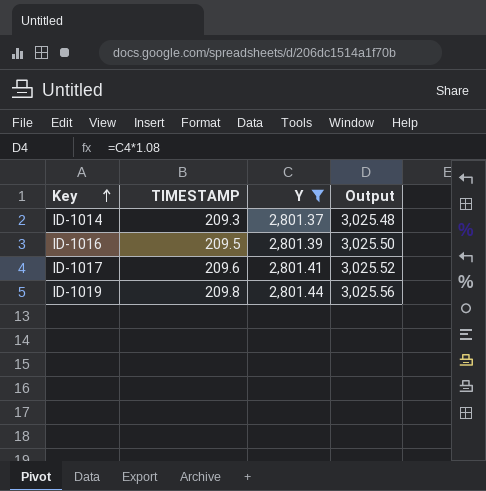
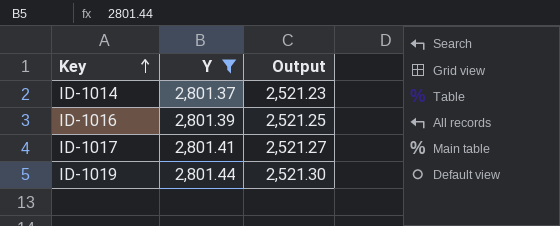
column TIMESTAMP | position: 2 -> none
column Output | formula: [Y] * 1.08 -> [Y] * 0.9

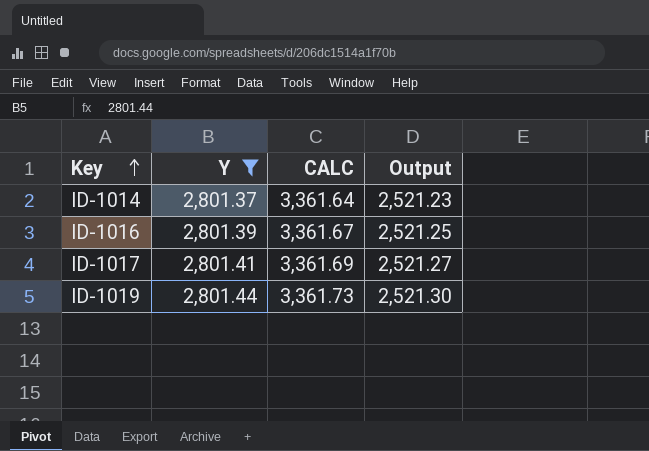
column CALC | formula: none -> [Y] * 1.2

